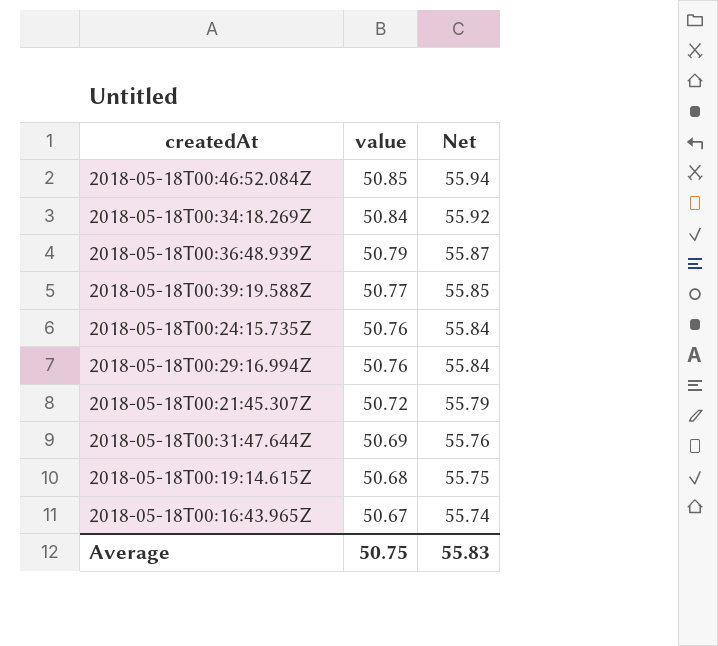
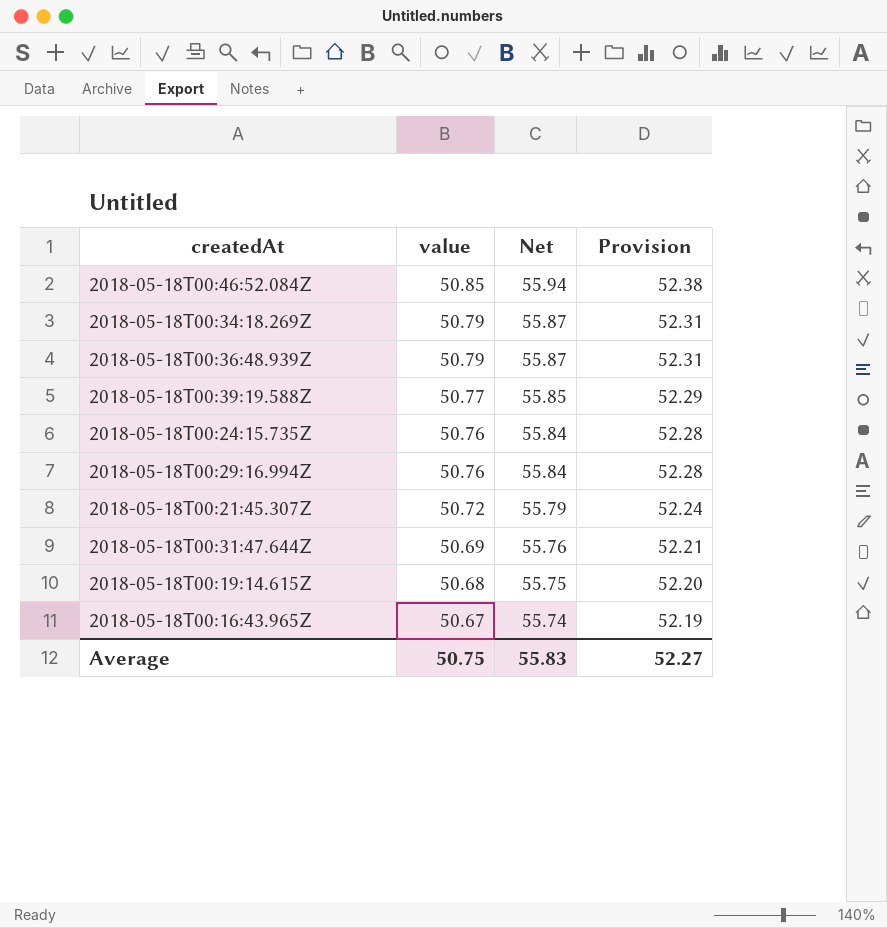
column Provision | formula: none -> [value] * 1.03
2018-05-18T00:34:18.269Z | value: 50.84 -> 50.79
2018-05-18T00:34:18.269Z | Net: 55.92 -> 55.87

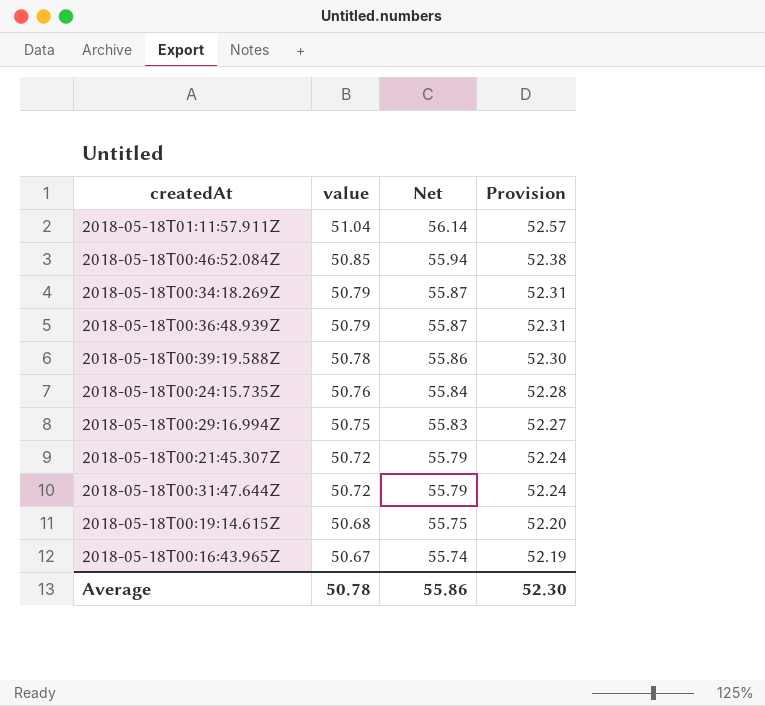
row 2018-05-18T01:11:57.911Z: none -> 51.04 | 56.14 | 52.57
2018-05-18T00:39:19.588Z | value: 50.77 -> 50.78
2018-05-18T00:39:19.588Z | Net: 55.85 -> 55.86
2018-05-18T00:39:19.588Z | Provision: 52.29 -> 52.30
2018-05-18T00:29:16.994Z | value: 50.76 -> 50.75
2018-05-18T00:29:16.994Z | Net: 55.84 -> 55.83
2018-05-18T00:29:16.994Z | Provision: 52.28 -> 52.27
2018-05-18T00:31:47.644Z | value: 50.69 -> 50.72
2018-05-18T00:31:47.644Z | Net: 55.76 -> 55.79
2018-05-18T00:31:47.644Z | Provision: 52.21 -> 52.24
Average | value: 50.75 -> 50.78
Average | Net: 55.83 -> 55.86
Average | Provision: 52.27 -> 52.30

